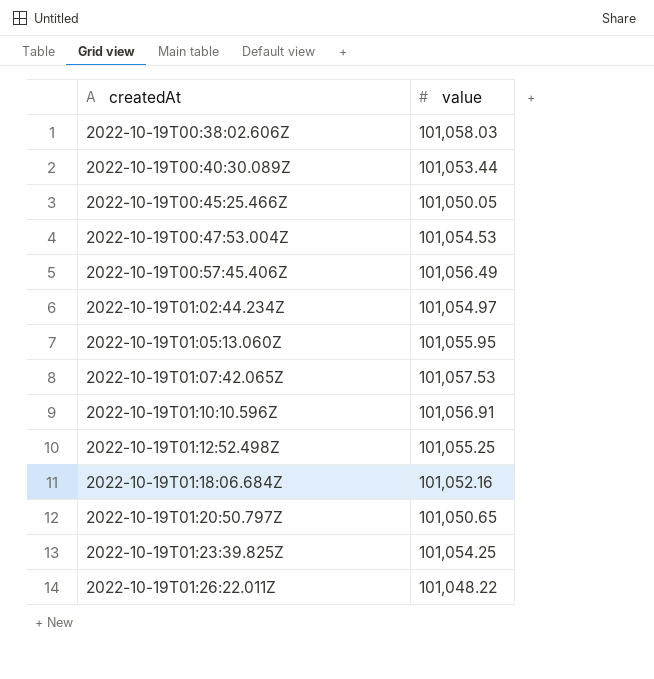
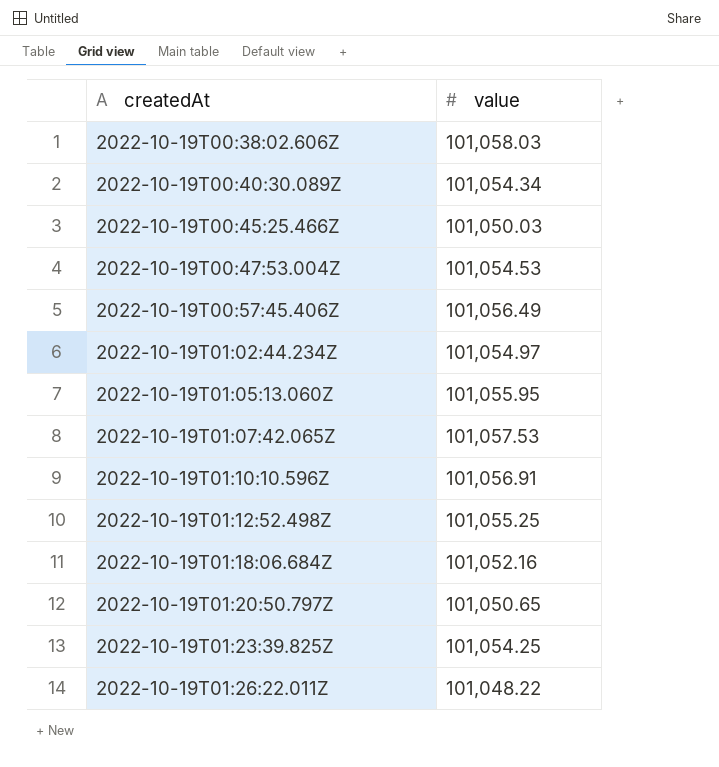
2022-10-19T00:40:30.089Z | value: 101,053.44 -> 101,054.34
2022-10-19T00:45:25.466Z | value: 101,050.05 -> 101,050.03

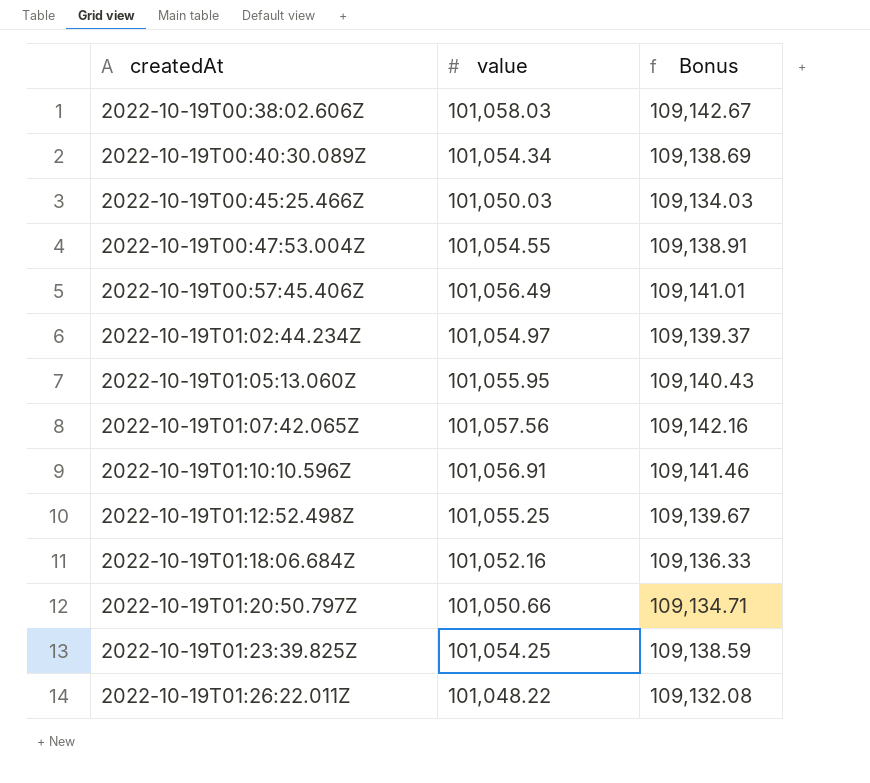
column Bonus | formula: none -> [value] * 1.08
2022-10-19T00:47:53.004Z | value: 101,054.53 -> 101,054.55
2022-10-19T01:07:42.065Z | value: 101,057.53 -> 101,057.56
2022-10-19T01:20:50.797Z | value: 101,050.65 -> 101,050.66

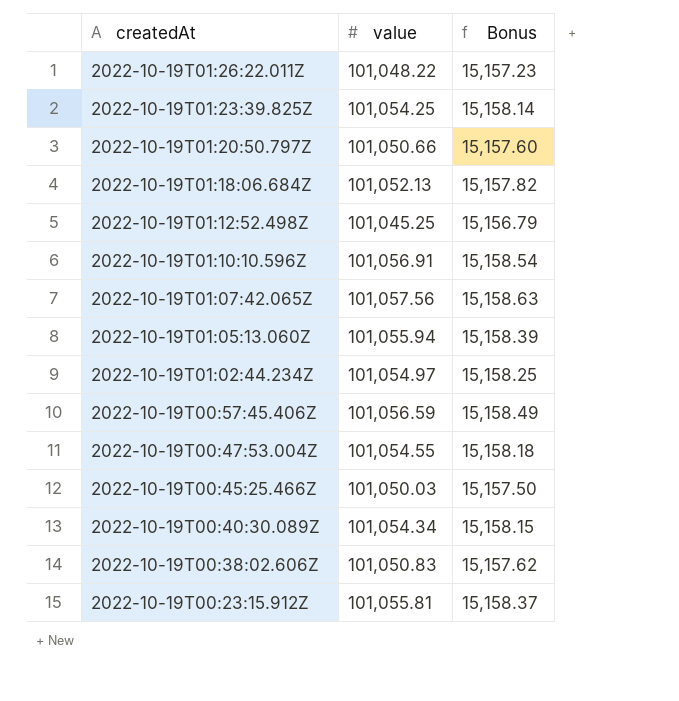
row order: createdAt ascending -> createdAt descending
column Bonus | formula: [value] * 1.08 -> [value] * 0.15
2022-10-19T01:18:06.684Z | value: 101,052.16 -> 101,052.13
2022-10-19T01:12:52.498Z | value: 101,055.25 -> 101,045.25
2022-10-19T01:05:13.060Z | value: 101,055.95 -> 101,055.94
2022-10-19T00:57:45.406Z | value: 101,056.49 -> 101,056.59
2022-10-19T00:38:02.606Z | value: 101,058.03 -> 101,050.83
row 2022-10-19T00:23:15.912Z: none -> 101,055.81 | 15,158.37

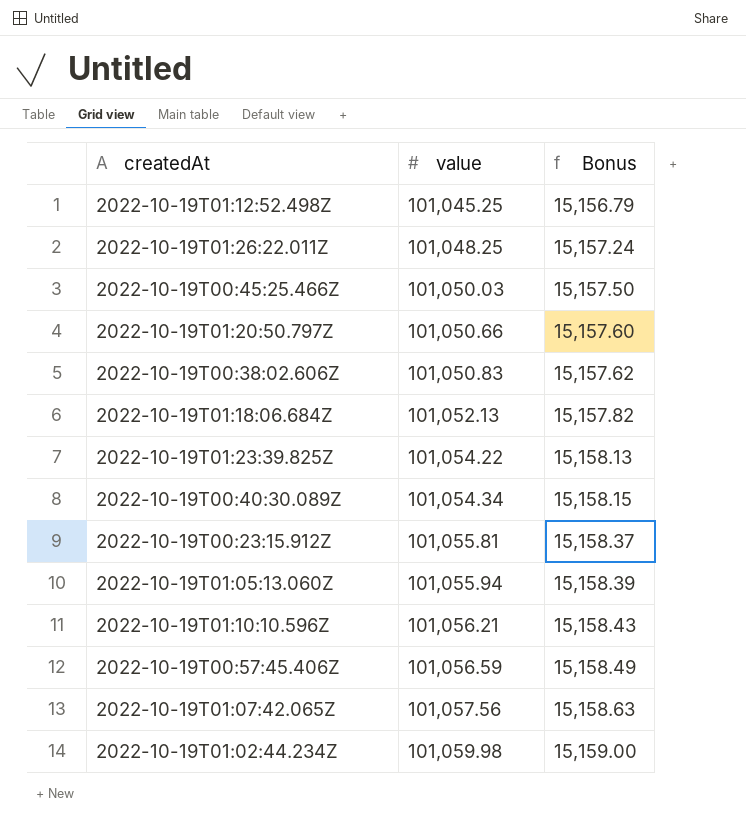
row order: createdAt descending -> value ascending
row 2022-10-19T00:47:53.004Z: 101,054.55 | 15,158.18 -> none
2022-10-19T01:26:22.011Z | value: 101,048.22 -> 101,048.25
2022-10-19T01:26:22.011Z | Bonus: 15,157.23 -> 15,157.24
2022-10-19T01:23:39.825Z | value: 101,054.25 -> 101,054.22
2022-10-19T01:23:39.825Z | Bonus: 15,158.14 -> 15,158.13
2022-10-19T01:10:10.596Z | value: 101,056.91 -> 101,056.21
2022-10-19T01:10:10.596Z | Bonus: 15,158.54 -> 15,158.43
2022-10-19T01:02:44.234Z | value: 101,054.97 -> 101,059.98
2022-10-19T01:02:44.234Z | Bonus: 15,158.25 -> 15,159.00

